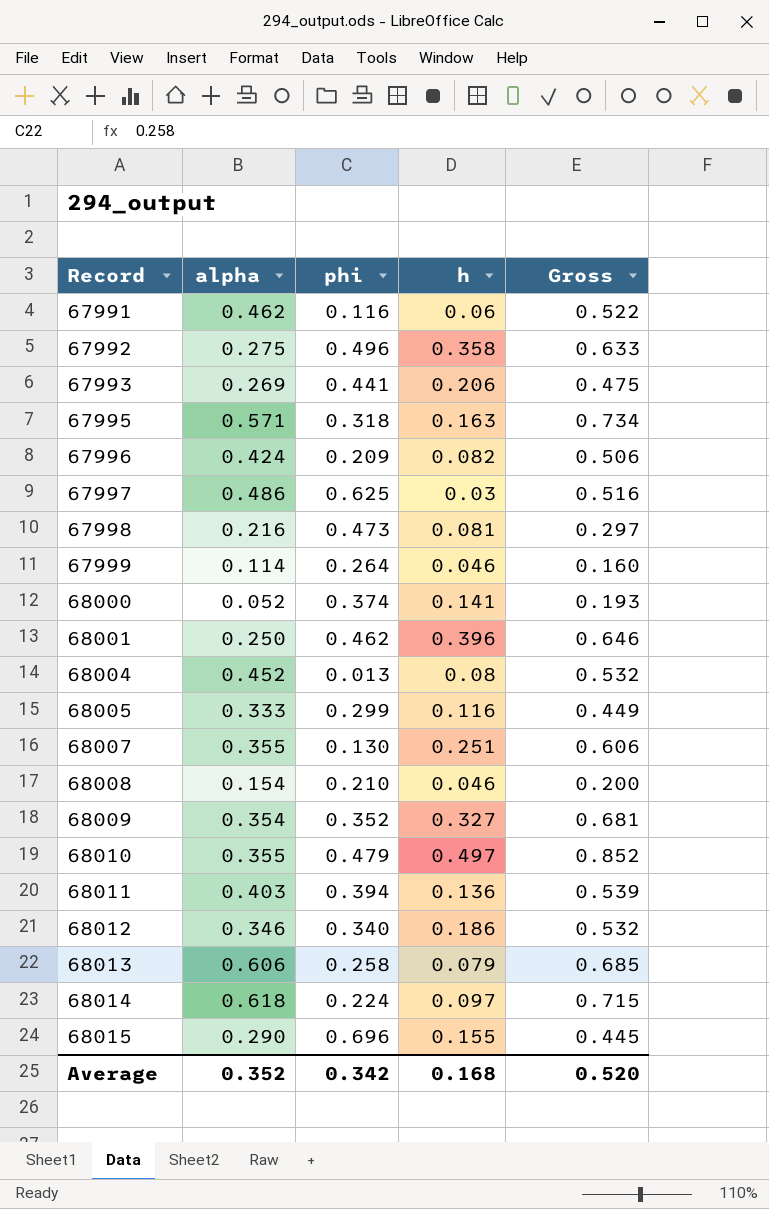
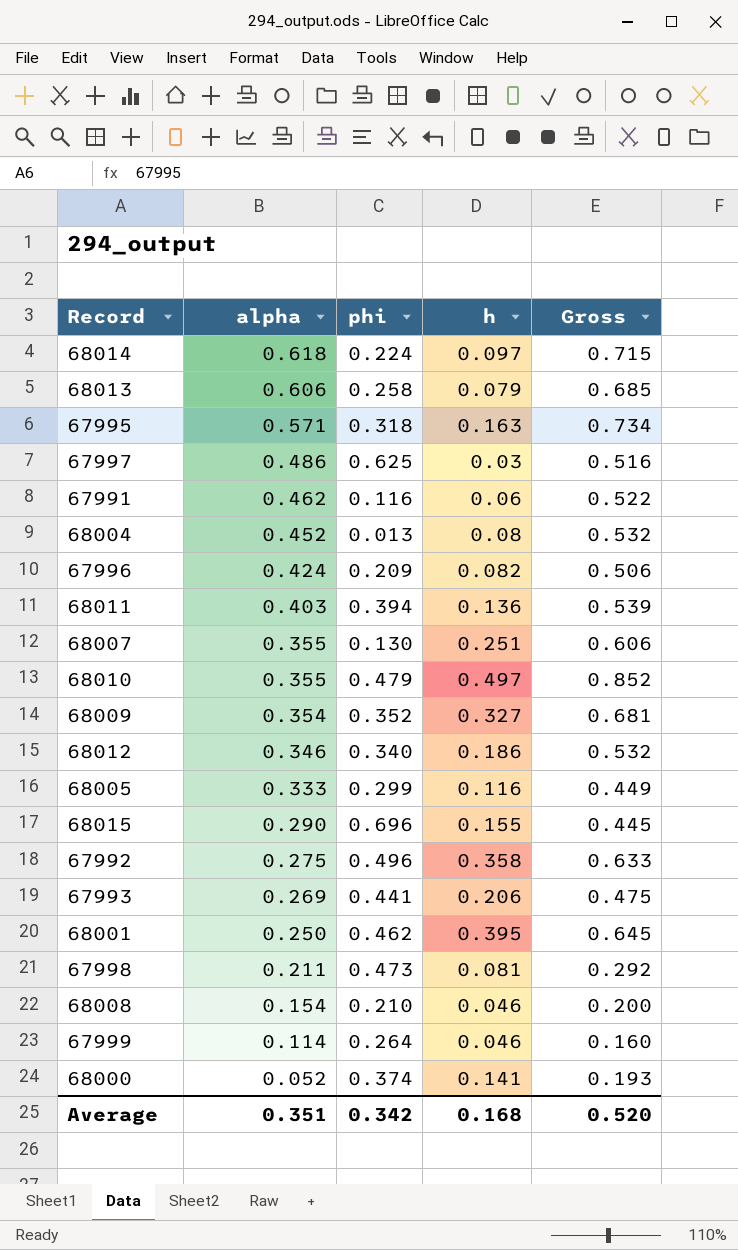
row order: Record ascending -> alpha descending
68001 | h: 0.396 -> 0.395
68001 | Gross: 0.646 -> 0.645
67998 | alpha: 0.216 -> 0.211
67998 | Gross: 0.297 -> 0.292
Average | alpha: 0.352 -> 0.351

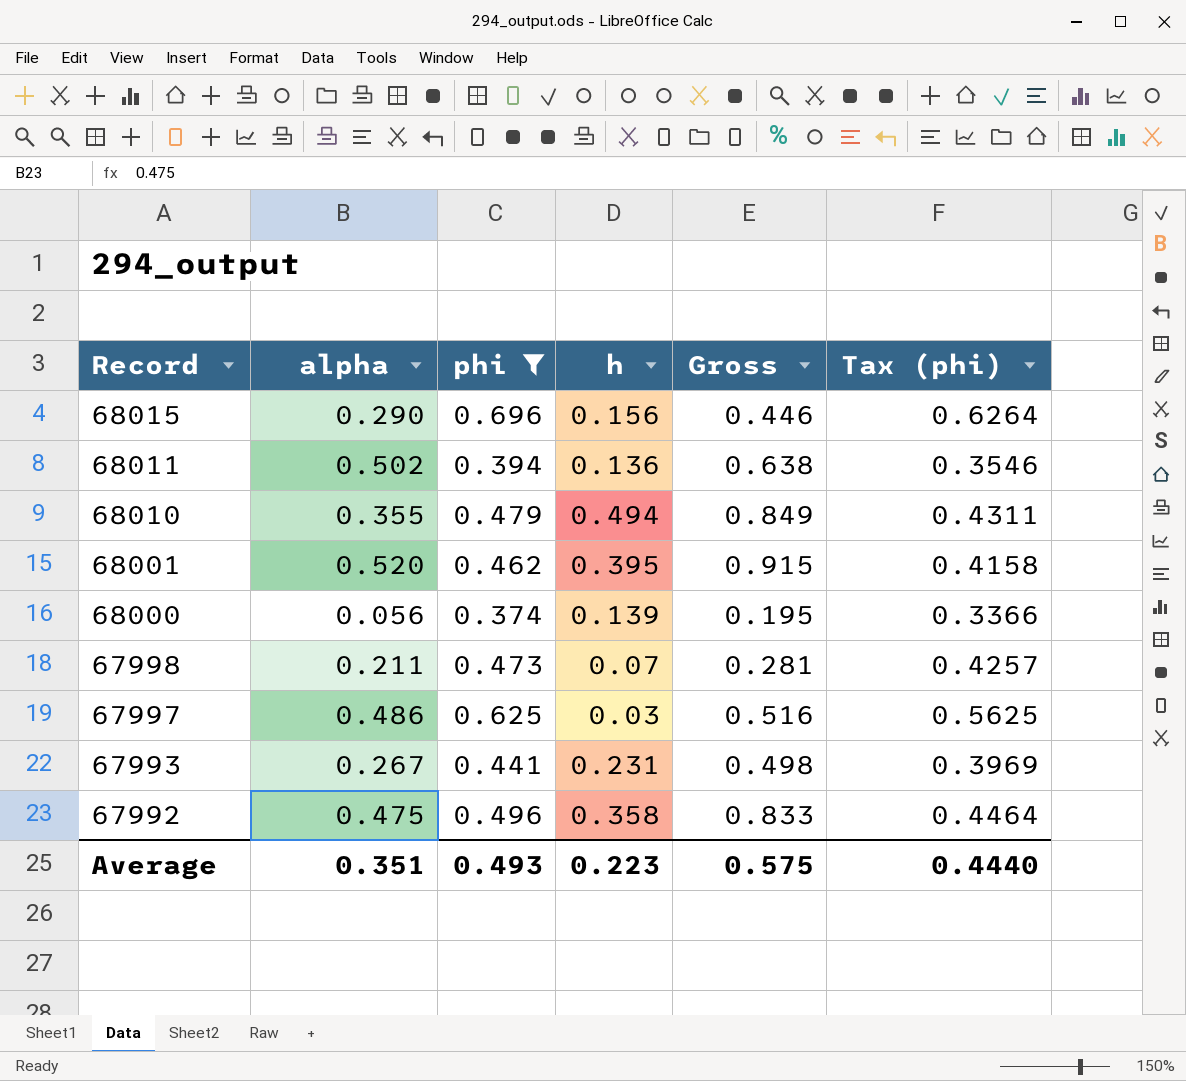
filter: none -> phi >= 0.374
row order: alpha descending -> Record descending
column Tax (phi) | formula: none -> [phi] * 0.9
68015 | h: 0.155 -> 0.156
68015 | Gross: 0.445 -> 0.446
68011 | alpha: 0.403 -> 0.502
68011 | Gross: 0.539 -> 0.638
68010 | h: 0.497 -> 0.494
68010 | Gross: 0.852 -> 0.849
68001 | alpha: 0.250 -> 0.520
68001 | Gross: 0.645 -> 0.915
68000 | alpha: 0.052 -> 0.056
68000 | h: 0.141 -> 0.139
68000 | Gross: 0.193 -> 0.195
67998 | h: 0.081 -> 0.07
67998 | Gross: 0.292 -> 0.281
67993 | alpha: 0.269 -> 0.267
67993 | h: 0.206 -> 0.231
67993 | Gross: 0.475 -> 0.498
67992 | alpha: 0.275 -> 0.475
67992 | Gross: 0.633 -> 0.833
Average | phi: 0.342 -> 0.493
Average | h: 0.168 -> 0.223
Average | Gross: 0.520 -> 0.575

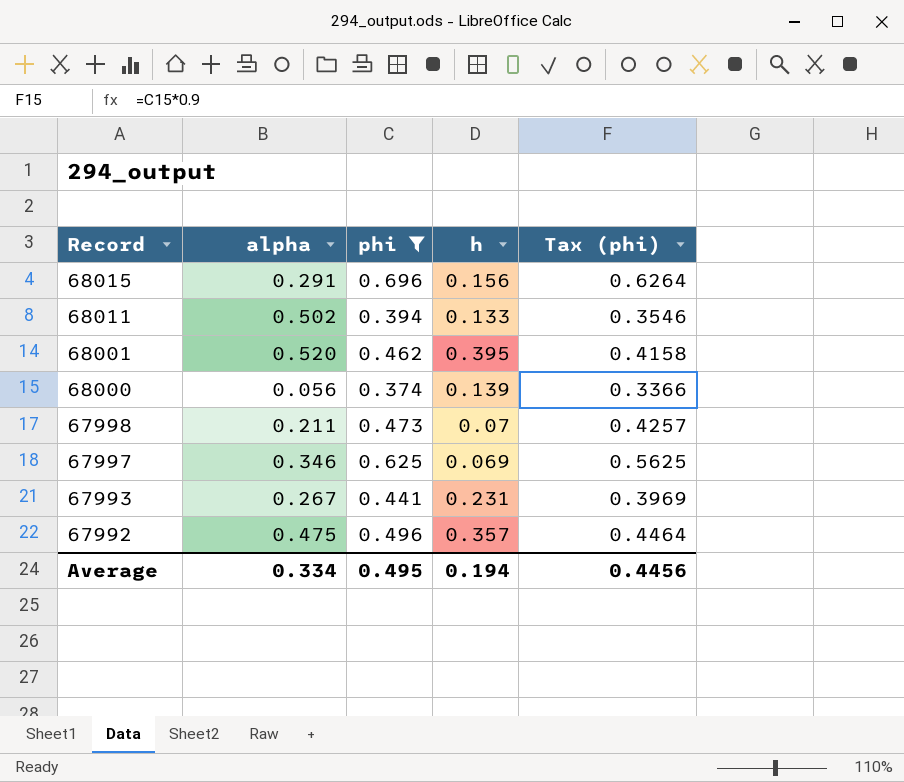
column Gross | formula: [alpha] + [h] -> none
row 68010: 0.355 | 0.479 | 0.494 | 0.849 | 0.4311 -> none
68015 | alpha: 0.290 -> 0.291
68011 | h: 0.136 -> 0.133
67997 | alpha: 0.486 -> 0.346
67997 | h: 0.03 -> 0.069
67992 | h: 0.358 -> 0.357
Average | alpha: 0.351 -> 0.334
Average | phi: 0.493 -> 0.495
Average | h: 0.223 -> 0.194
Average | Tax (phi): 0.4440 -> 0.4456

